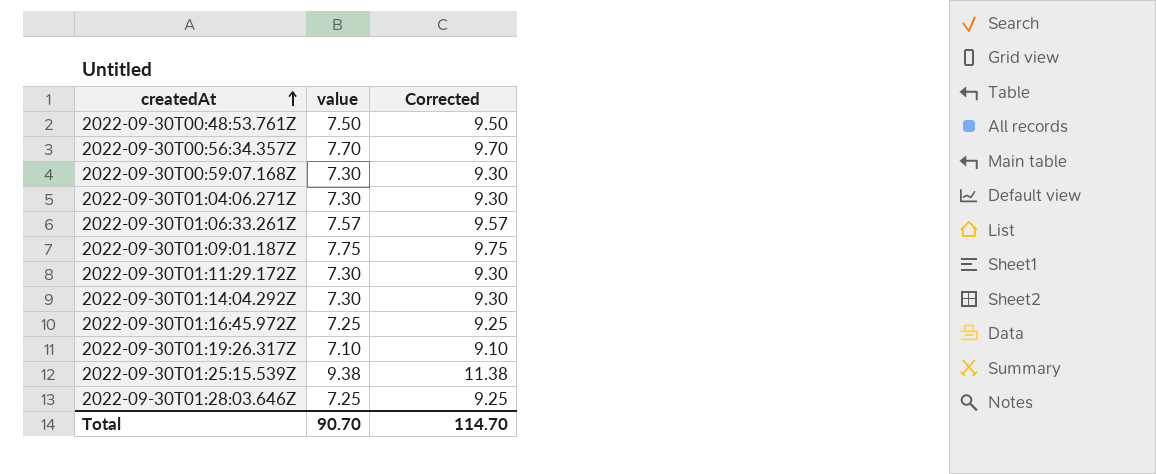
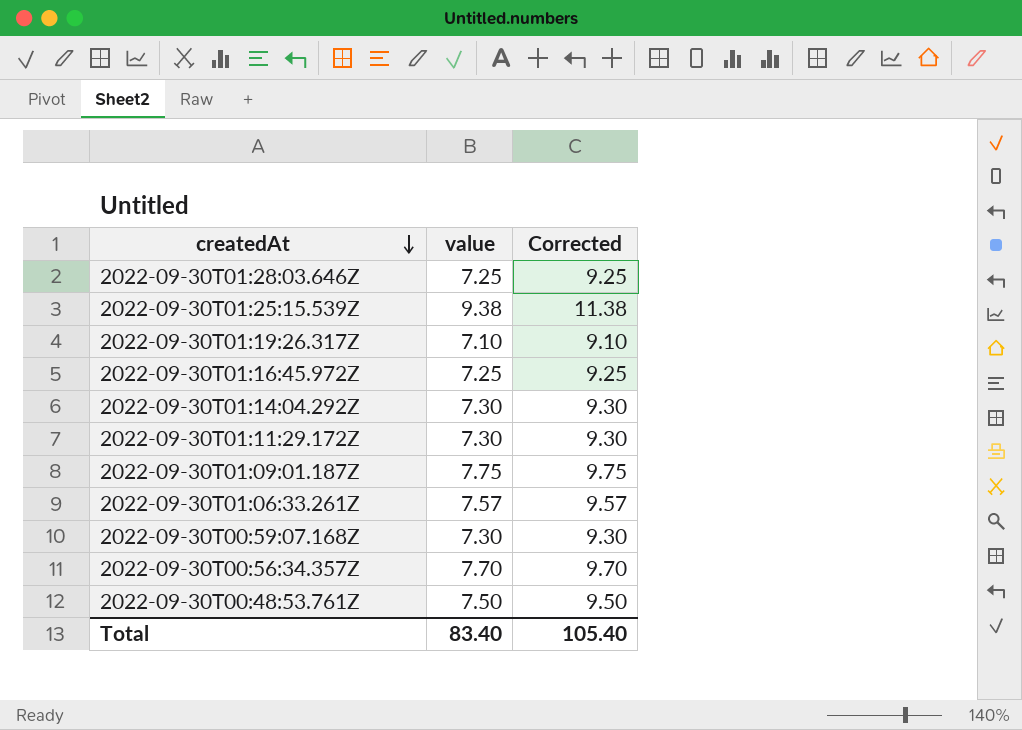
row order: createdAt ascending -> createdAt descending
row 2022-09-30T01:04:06.271Z: 7.30 | 9.30 -> none
Total | value: 90.70 -> 83.40
Total | Corrected: 114.70 -> 105.40

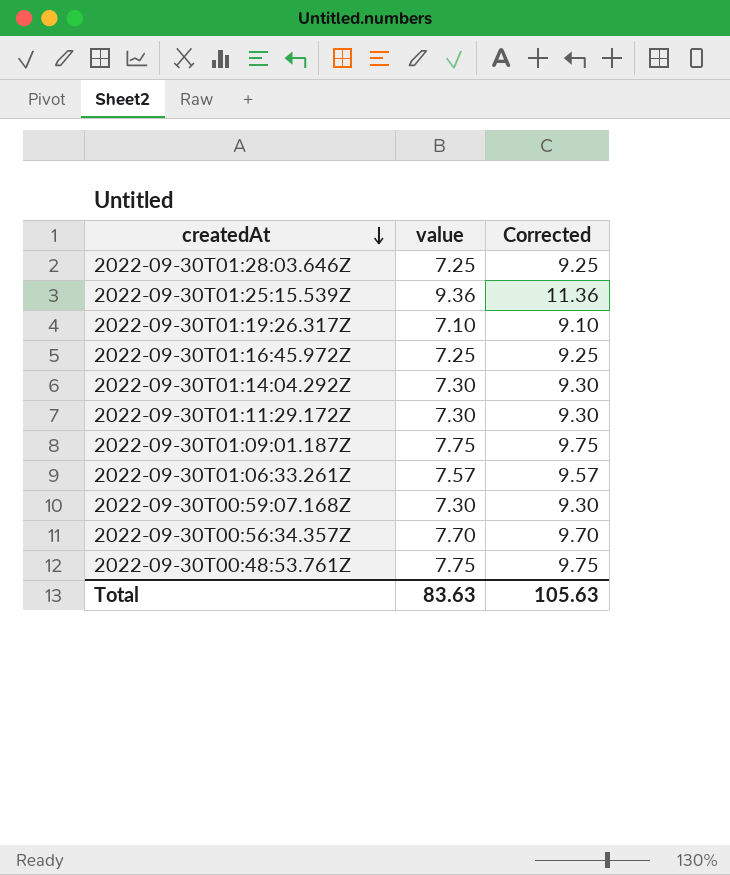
2022-09-30T01:25:15.539Z | value: 9.38 -> 9.36
2022-09-30T01:25:15.539Z | Corrected: 11.38 -> 11.36
2022-09-30T00:48:53.761Z | value: 7.50 -> 7.75
2022-09-30T00:48:53.761Z | Corrected: 9.50 -> 9.75
Total | value: 83.40 -> 83.63
Total | Corrected: 105.40 -> 105.63

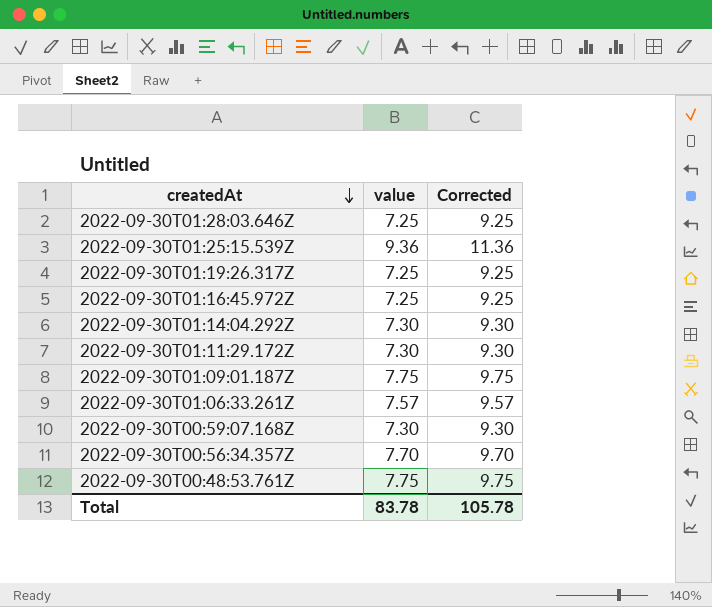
2022-09-30T01:19:26.317Z | value: 7.10 -> 7.25
2022-09-30T01:19:26.317Z | Corrected: 9.10 -> 9.25
Total | value: 83.63 -> 83.78
Total | Corrected: 105.63 -> 105.78

